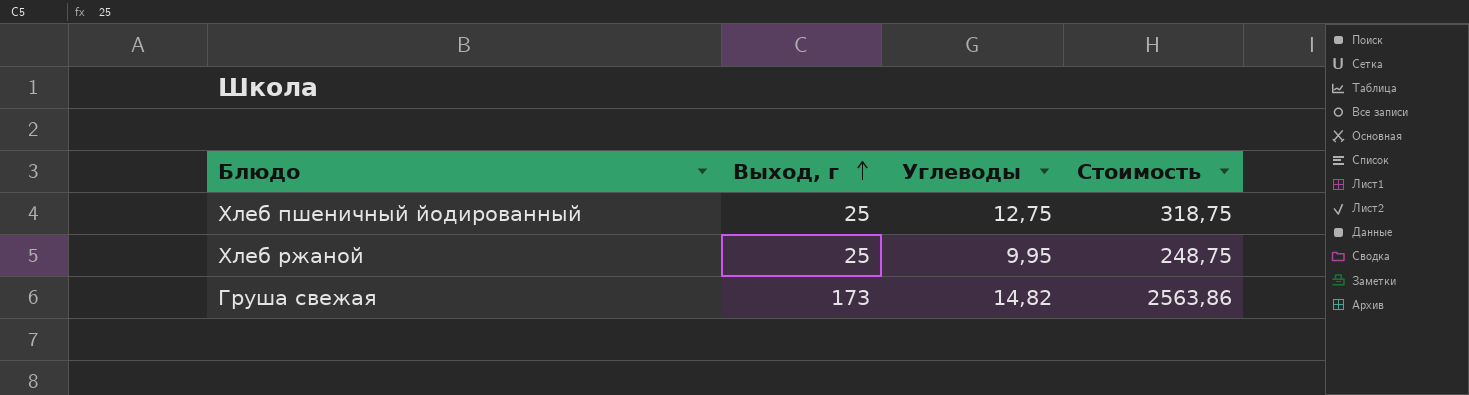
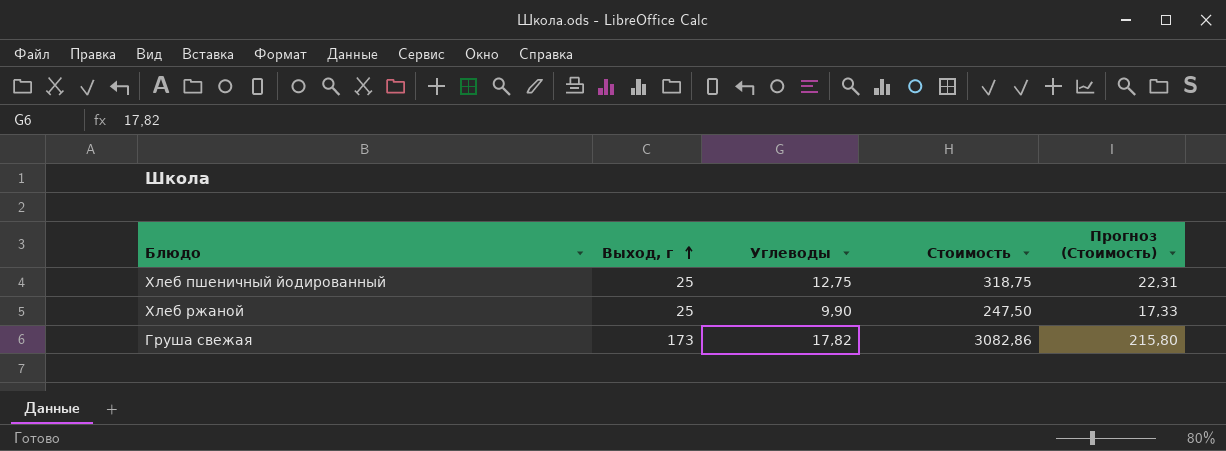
column Прогноз (Стоимость) | formula: none -> [Стоимость] * 0,07
Хлеб ржаной | Углеводы: 9,95 -> 9,90
Хлеб ржаной | Стоимость: 248,75 -> 247,50
Груша свежая | Углеводы: 14,82 -> 17,82
Груша свежая | Стоимость: 2563,86 -> 3082,86

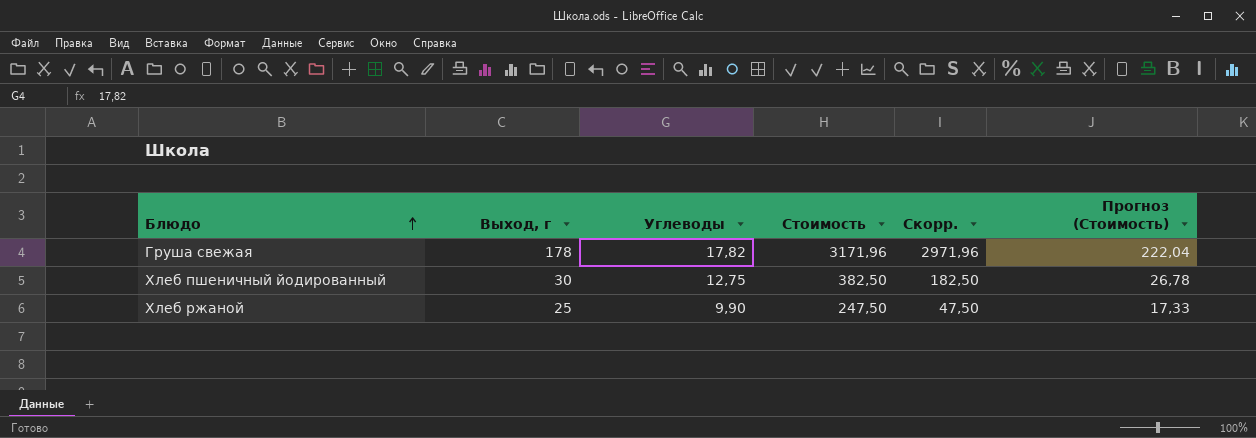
row order: Выход, г ascending -> Блюдо ascending
column Скорр. | formula: none -> [Стоимость] - 200
Груша свежая | Выход, г: 173 -> 178
Груша свежая | Стоимость: 3082,86 -> 3171,96
Груша свежая | Прогноз (Стоимость): 215,80 -> 222,04
Хлеб пшеничный йодированный | Выход, г: 25 -> 30
Хлеб пшеничный йодированный | Стоимость: 318,75 -> 382,50
Хлеб пшеничный йодированный | Прогноз (Стоимость): 22,31 -> 26,78

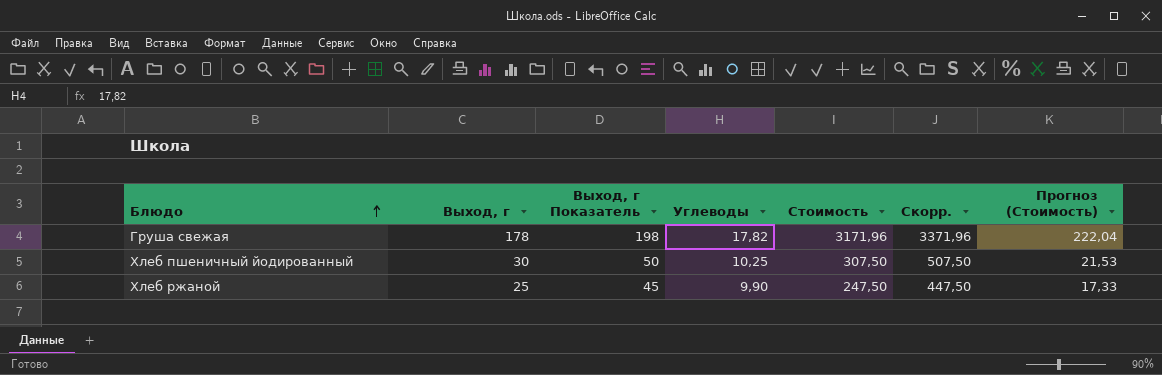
column Выход, г Показатель | formula: none -> [Выход, г] + 20
column Скорр. | formula: [Стоимость] - 200 -> [Стоимость] + 200
Хлеб пшеничный йодированный | Углеводы: 12,75 -> 10,25
Хлеб пшеничный йодированный | Стоимость: 382,50 -> 307,50
Хлеб пшеничный йодированный | Прогноз (Стоимость): 26,78 -> 21,53

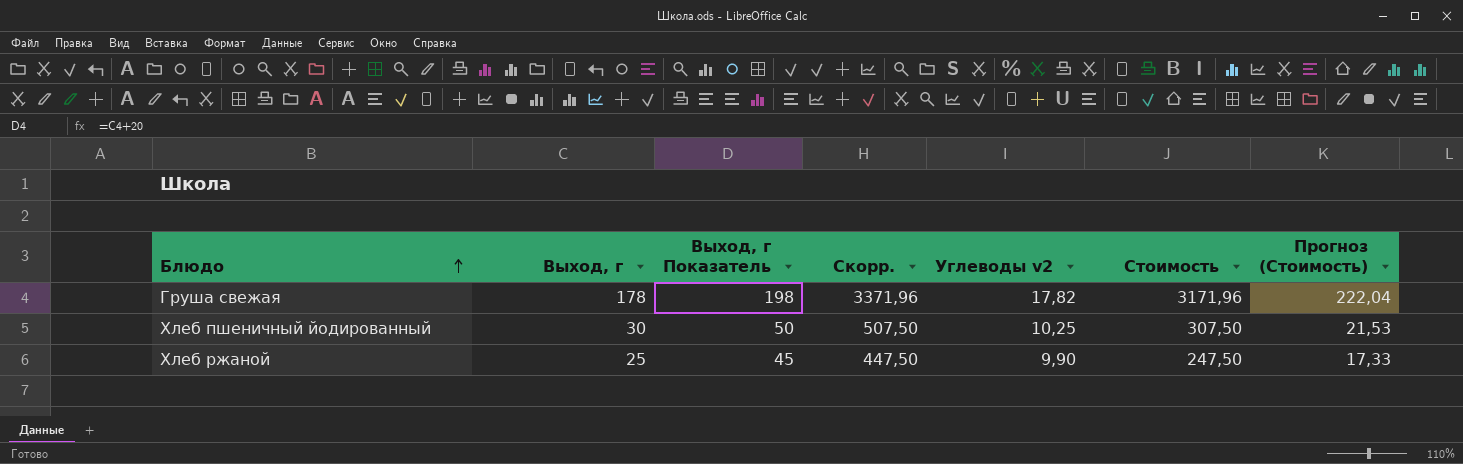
column Скорр. | position: 6 -> 4
column name: Углеводы -> Углеводы v2

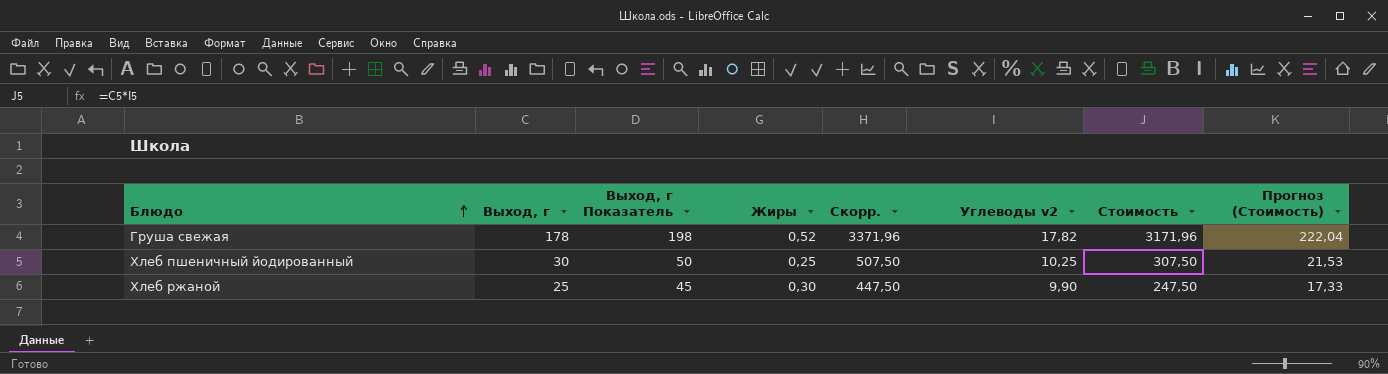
column Жиры | position: none -> 4

